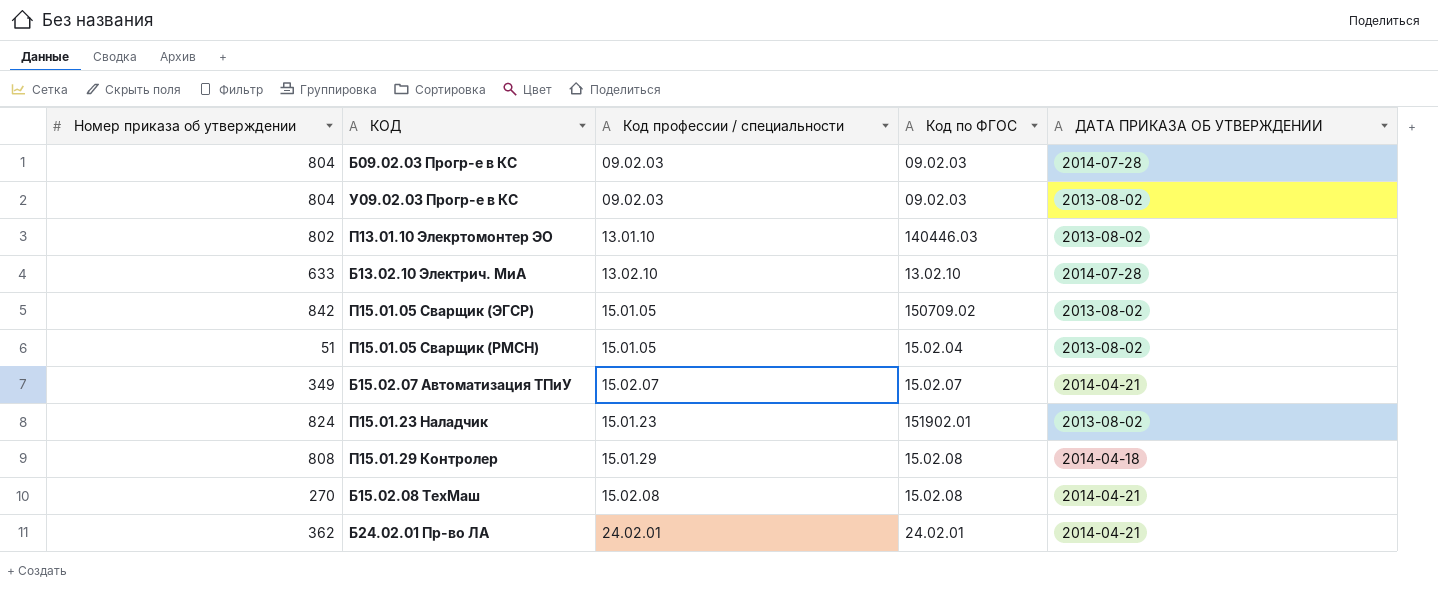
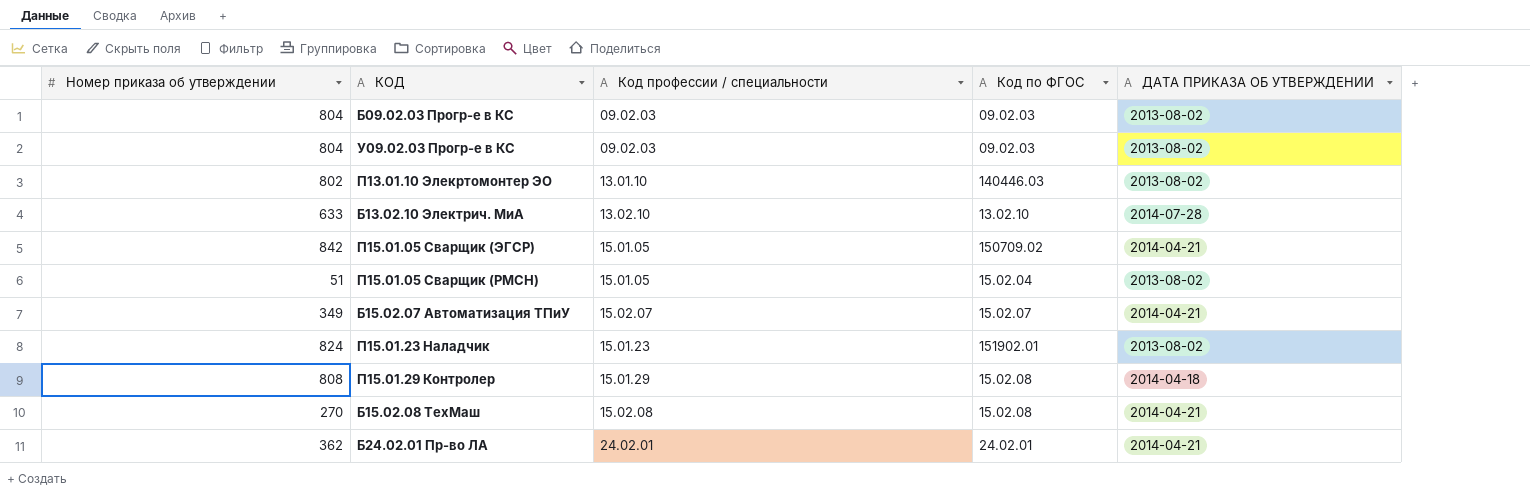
Б09.02.03 Прогр-е в КС | ДАТА ПРИКАЗА ОБ УТВЕРЖДЕНИИ: 2014-07-28 -> 2013-08-02
П15.01.05 Сварщик (ЭГСР) | ДАТА ПРИКАЗА ОБ УТВЕРЖДЕНИИ: 2013-08-02 -> 2014-04-21

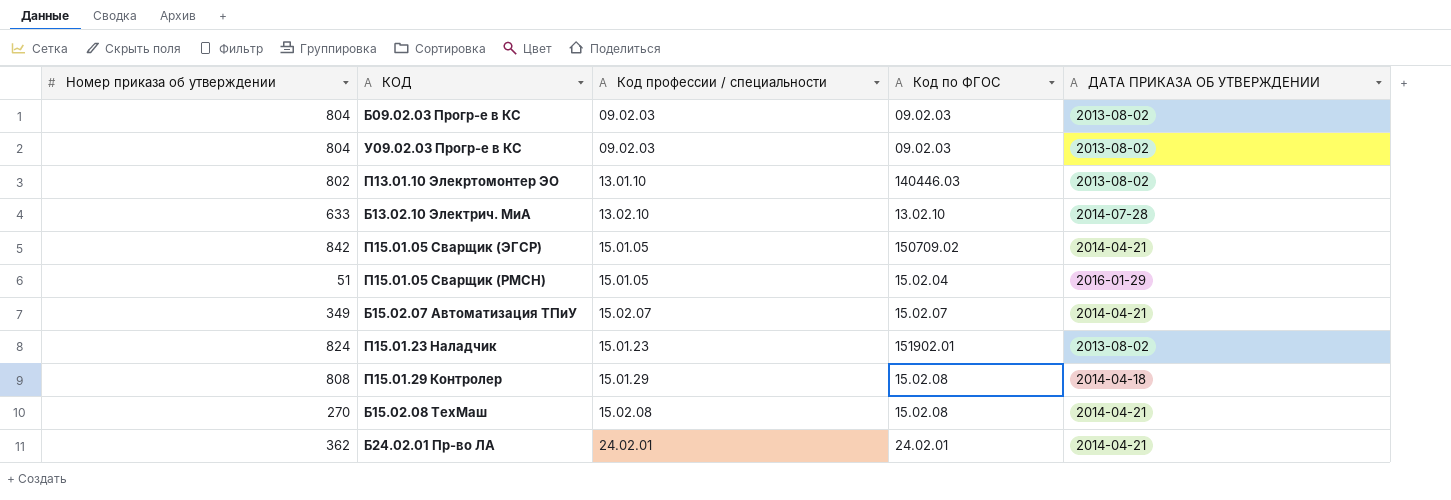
П15.01.05 Сварщик (РМСН) | ДАТА ПРИКАЗА ОБ УТВЕРЖДЕНИИ: 2013-08-02 -> 2016-01-29

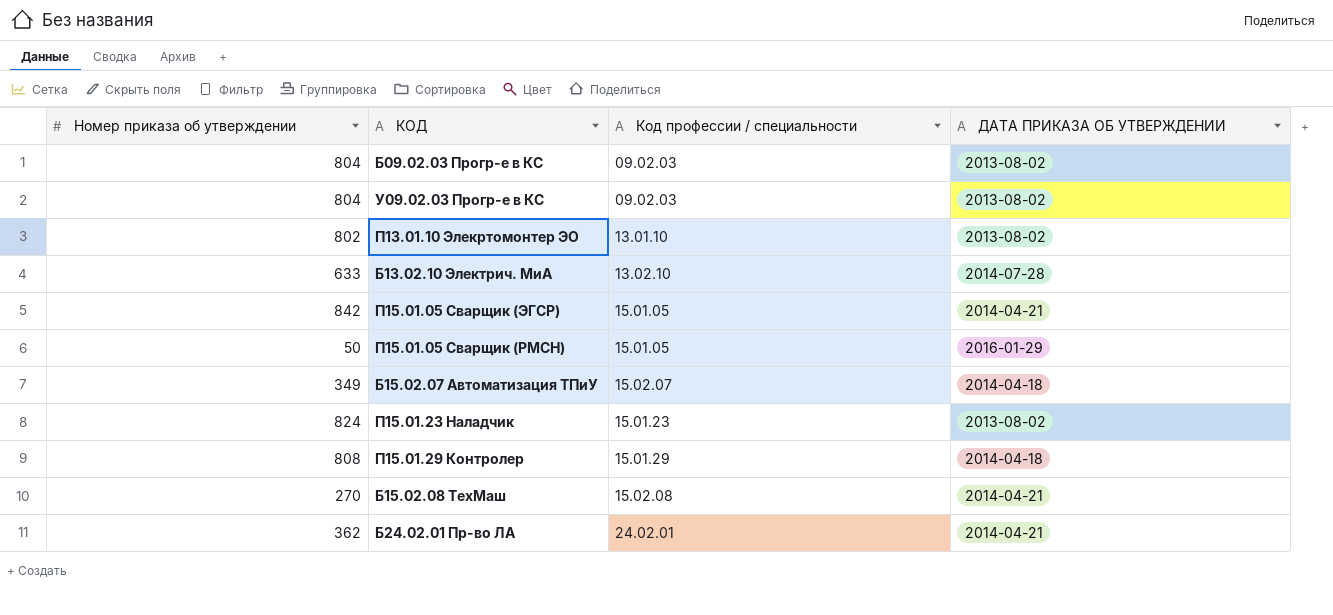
column Код по ФГОС | position: 4 -> none
П15.01.05 Сварщик (РМСН) | Номер приказа об утверждении: 51 -> 50
Б15.02.07 Автоматизация ТПиУ | ДАТА ПРИКАЗА ОБ УТВЕРЖДЕНИИ: 2014-04-21 -> 2014-04-18

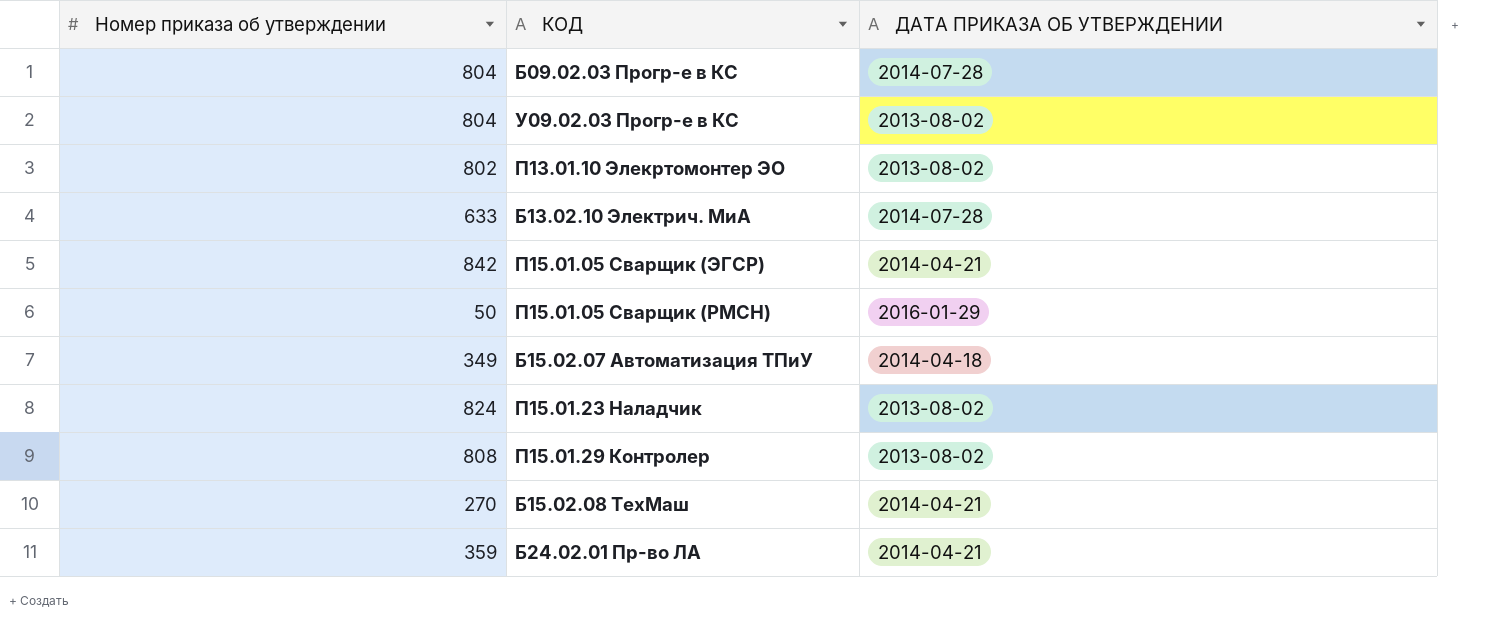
column Код профессии / специальности | position: 3 -> none
Б09.02.03 Прогр-е в КС | ДАТА ПРИКАЗА ОБ УТВЕРЖДЕНИИ: 2013-08-02 -> 2014-07-28
П15.01.29 Контролер | ДАТА ПРИКАЗА ОБ УТВЕРЖДЕНИИ: 2014-04-18 -> 2013-08-02
Б24.02.01 Пр-во ЛА | Номер приказа об утверждении: 362 -> 359

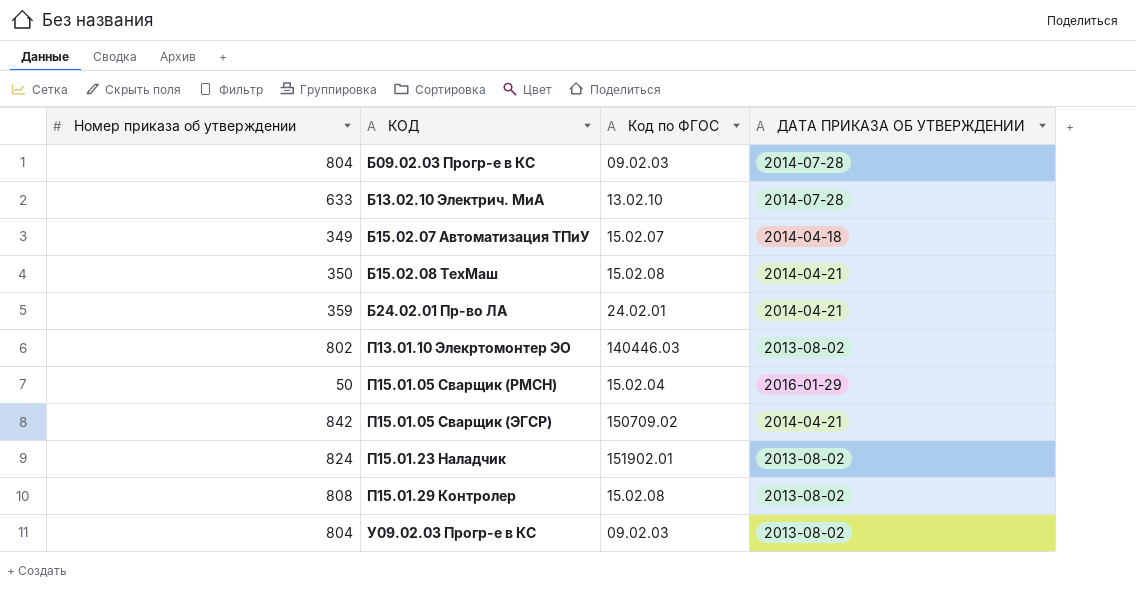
row order: none -> КОД ascending
column Код по ФГОС | position: none -> 3
Б15.02.08 ТехМаш | Номер приказа об утверждении: 270 -> 350

